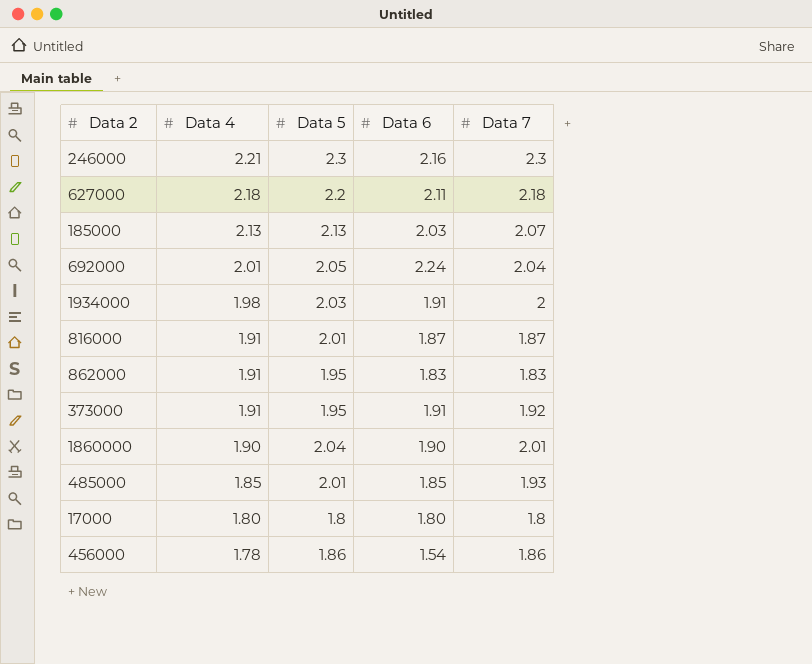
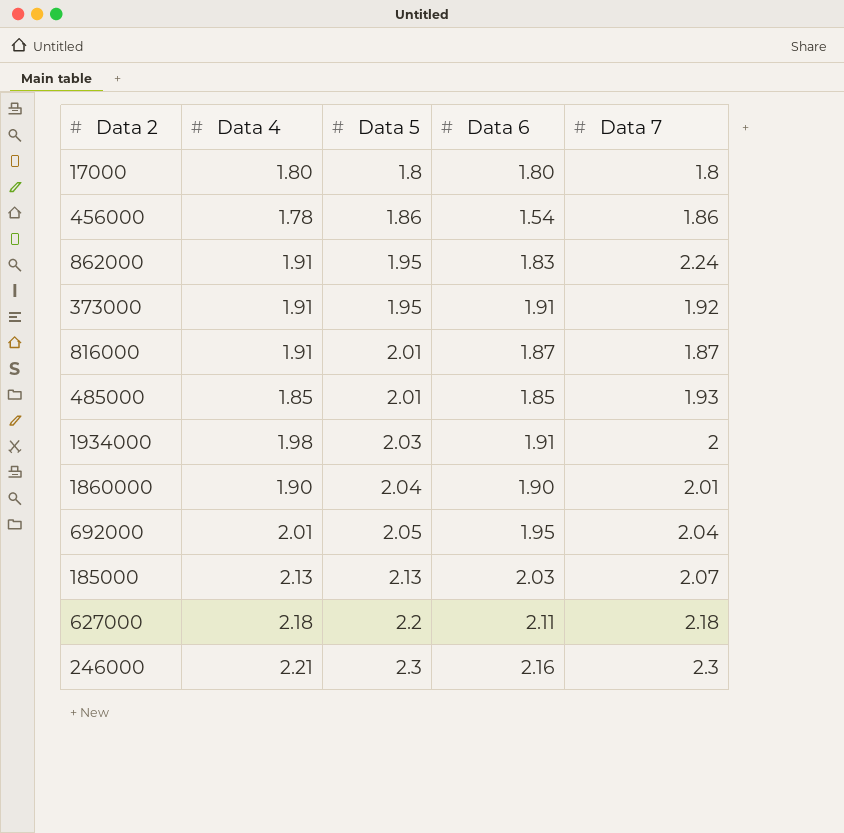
row order: Data 4 descending -> Data 5 ascending
862000 | Data 7: 1.83 -> 2.24
692000 | Data 6: 2.24 -> 1.95

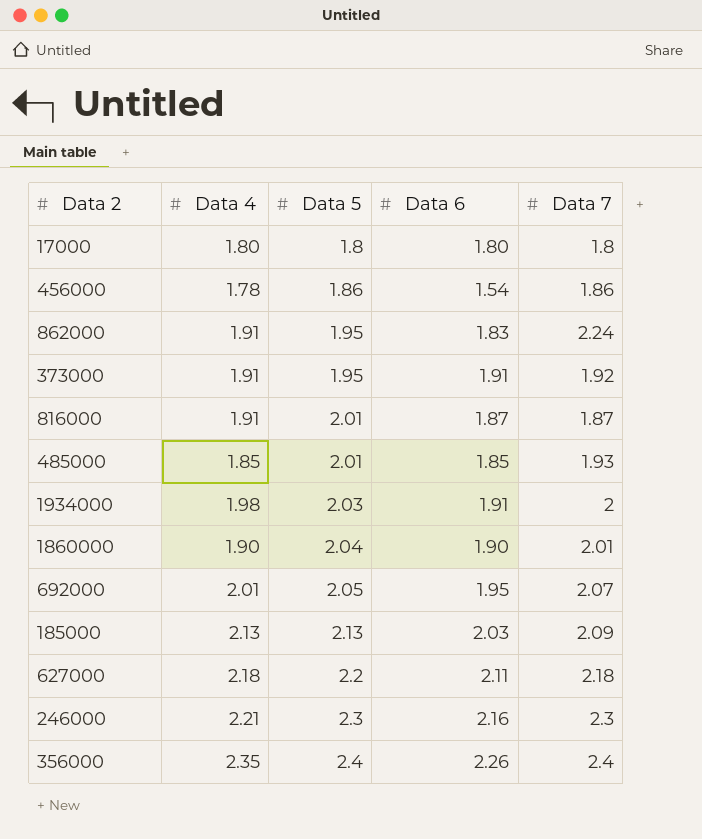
692000 | Data 7: 2.04 -> 2.07
185000 | Data 7: 2.07 -> 2.09
row 356000: none -> 2.35 | 2.4 | 2.26 | 2.4

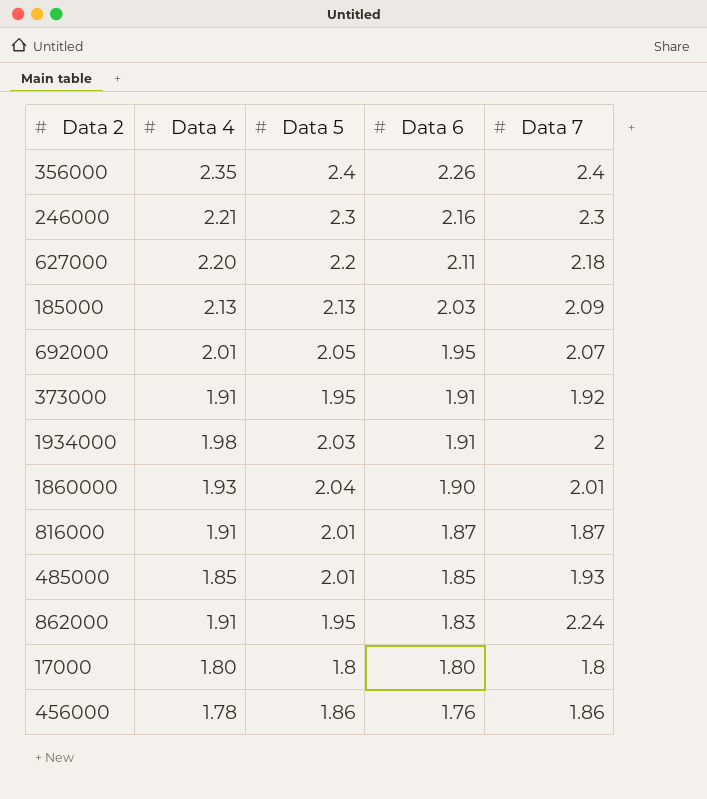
row order: Data 5 ascending -> Data 6 descending
627000 | Data 4: 2.18 -> 2.20
1860000 | Data 4: 1.90 -> 1.93
456000 | Data 6: 1.54 -> 1.76

